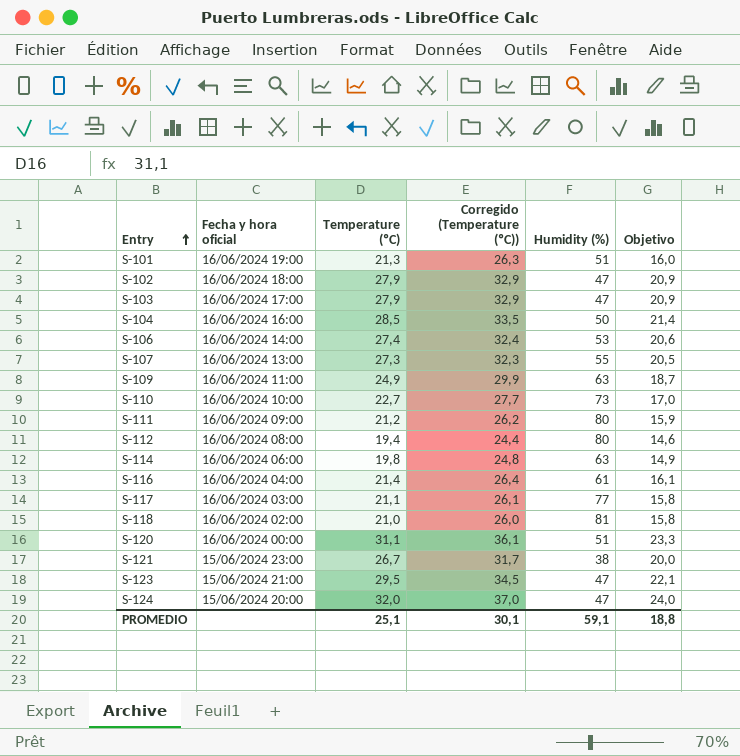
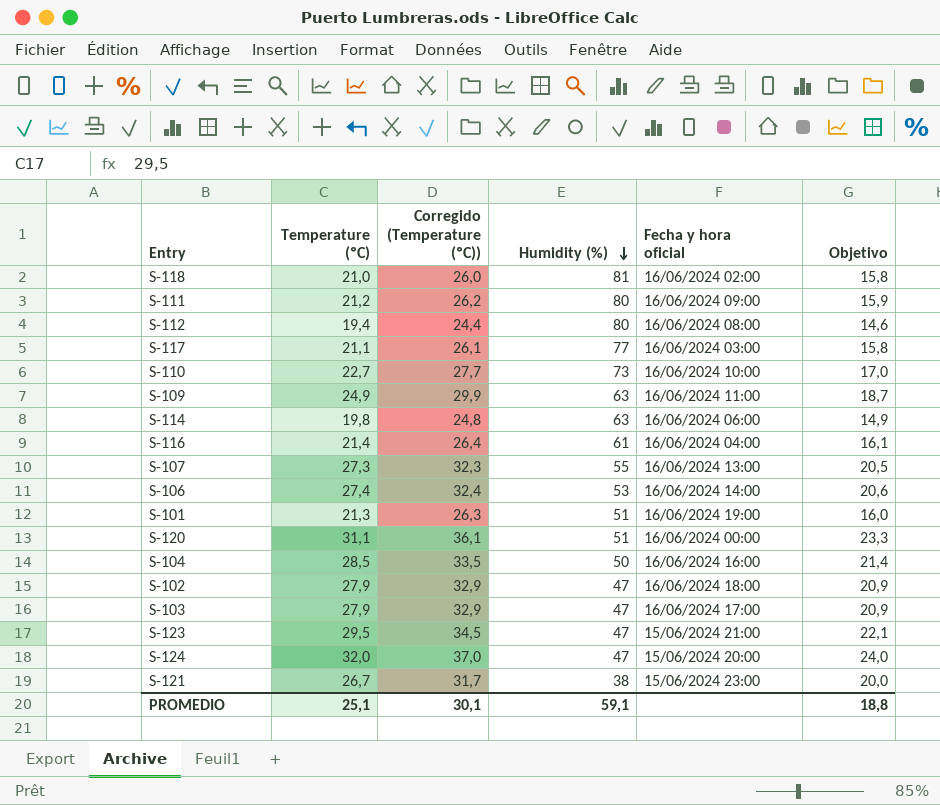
row order: Entry ascending -> Humidity (%) descending
column Fecha y hora oficial | position: 2 -> 5

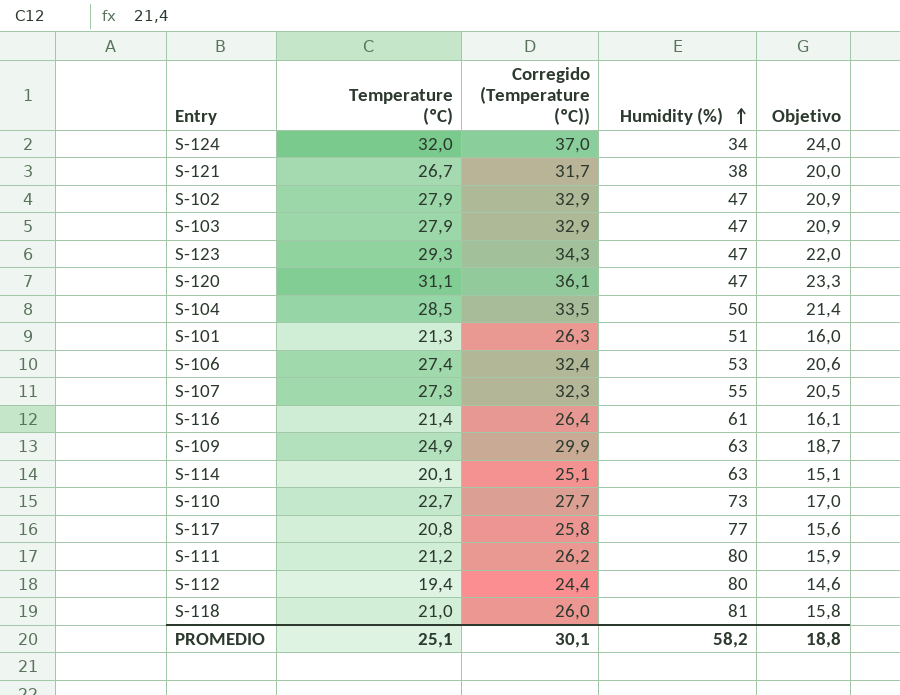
row order: Humidity (%) descending -> Humidity (%) ascending
column Fecha y hora oficial | position: 5 -> none
S-124 | Humidity (%): 47 -> 34
S-123 | Temperature (ºC): 29,5 -> 29,3
S-123 | Corregido (Temperature (ºC)): 34,5 -> 34,3
S-123 | Objetivo: 22,1 -> 22,0
S-120 | Humidity (%): 51 -> 47
S-114 | Temperature (ºC): 19,8 -> 20,1
S-114 | Corregido (Temperature (ºC)): 24,8 -> 25,1
S-114 | Objetivo: 14,9 -> 15,1
S-117 | Temperature (ºC): 21,1 -> 20,8
S-117 | Corregido (Temperature (ºC)): 26,1 -> 25,8
S-117 | Objetivo: 15,8 -> 15,6
PROMEDIO | Humidity (%): 59,1 -> 58,2

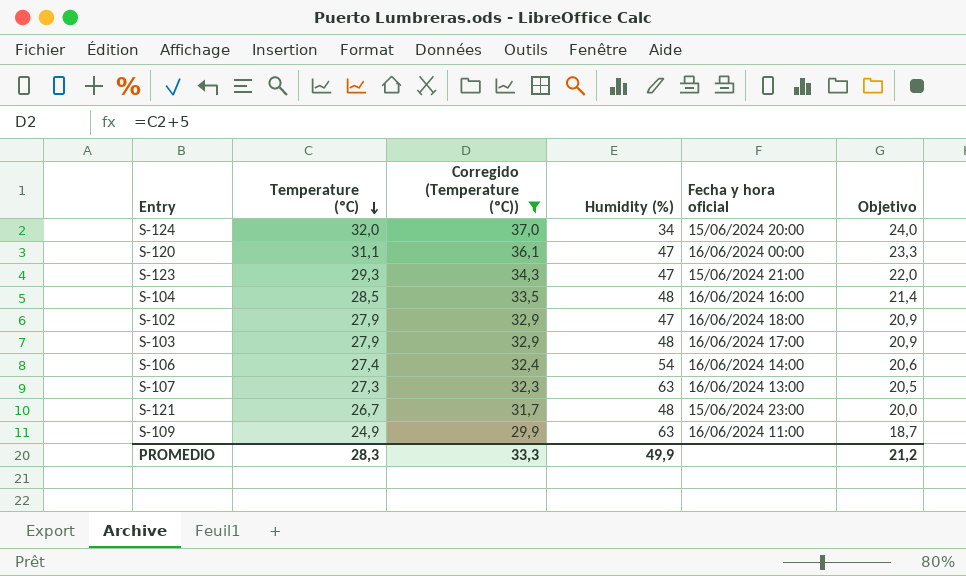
filter: none -> Corregido (Temperature (ºC)) >= 29,9
row order: Humidity (%) ascending -> Temperature (ºC) descending
column Fecha y hora oficial | position: none -> 5
S-104 | Humidity (%): 50 -> 48
S-103 | Humidity (%): 47 -> 48
S-106 | Humidity (%): 53 -> 54
S-107 | Humidity (%): 55 -> 63
S-121 | Humidity (%): 38 -> 48
PROMEDIO | Temperature (ºC): 25,1 -> 28,3
PROMEDIO | Corregido (Temperature (ºC)): 30,1 -> 33,3
PROMEDIO | Humidity (%): 58,2 -> 49,9
PROMEDIO | Objetivo: 18,8 -> 21,2

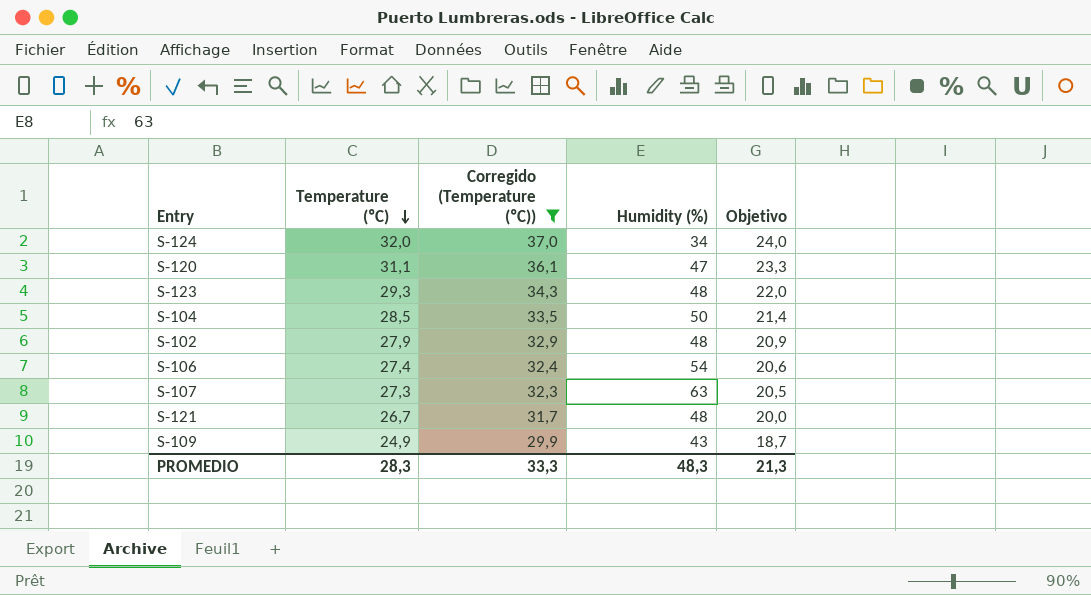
column Fecha y hora oficial | position: 5 -> none
row S-103: 27,9 | 32,9 | 48 | 16/06/2024 17:00 | 20,9 -> none
S-123 | Humidity (%): 47 -> 48
S-104 | Humidity (%): 48 -> 50
S-102 | Humidity (%): 47 -> 48
S-109 | Humidity (%): 63 -> 43
PROMEDIO | Humidity (%): 49,9 -> 48,3
PROMEDIO | Objetivo: 21,2 -> 21,3

